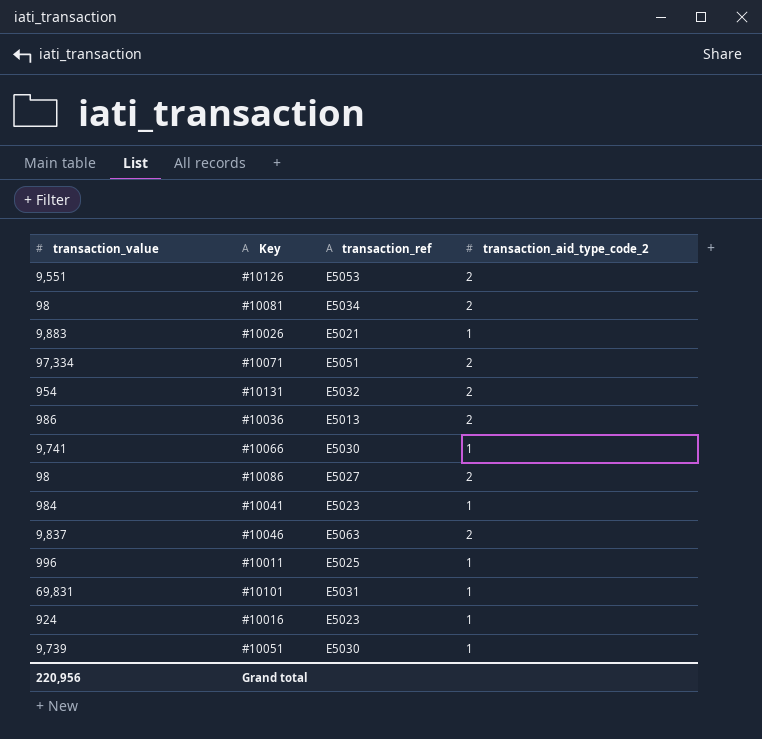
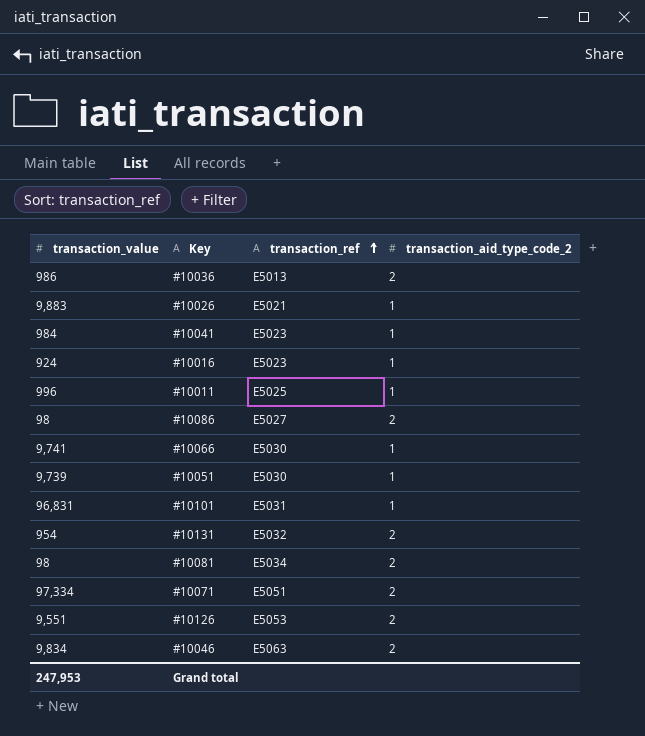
row order: none -> transaction_ref ascending
#10101 | transaction_value: 69,831 -> 96,831
#10046 | transaction_value: 9,837 -> 9,834
Grand total | transaction_value: 220,956 -> 247,953

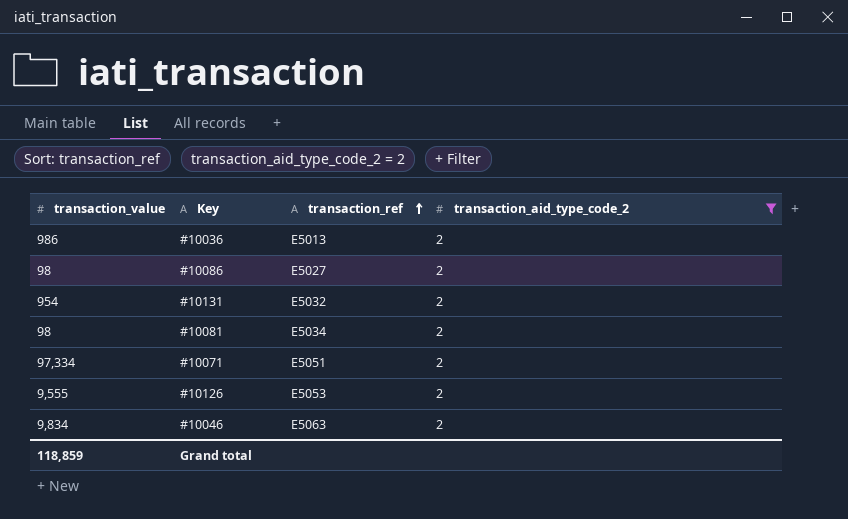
filter: none -> transaction_aid_type_code_2 = 2
#10126 | transaction_value: 9,551 -> 9,555
Grand total | transaction_value: 247,953 -> 118,859

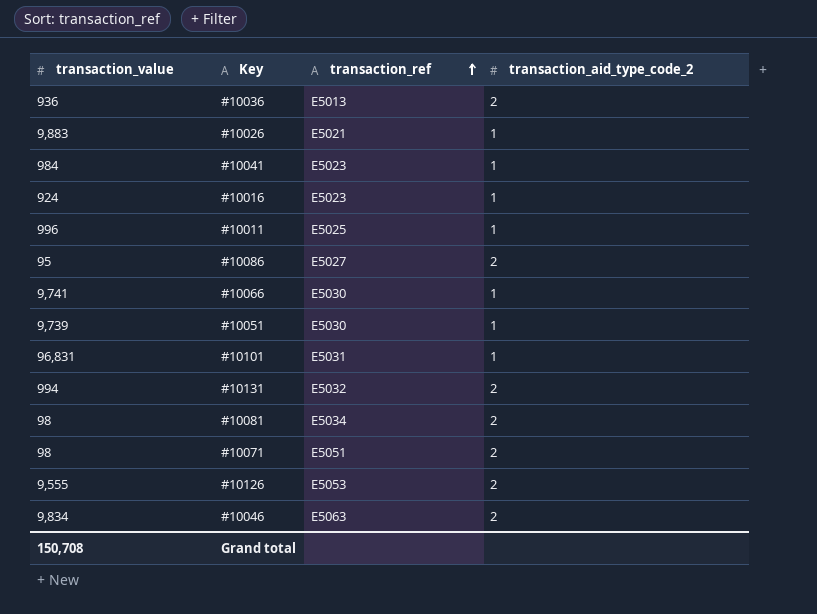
filter: transaction_aid_type_code_2 = 2 -> none
#10036 | transaction_value: 986 -> 936
#10086 | transaction_value: 98 -> 95
#10131 | transaction_value: 954 -> 994
#10071 | transaction_value: 97,334 -> 98
Grand total | transaction_value: 118,859 -> 150,708

